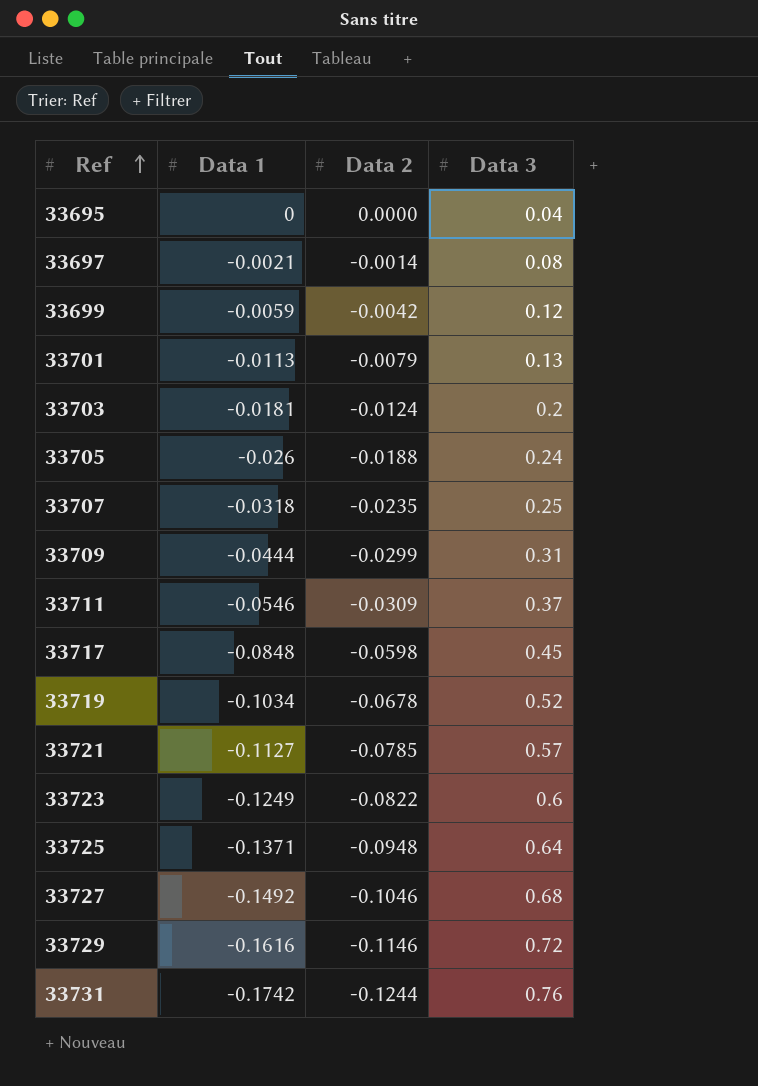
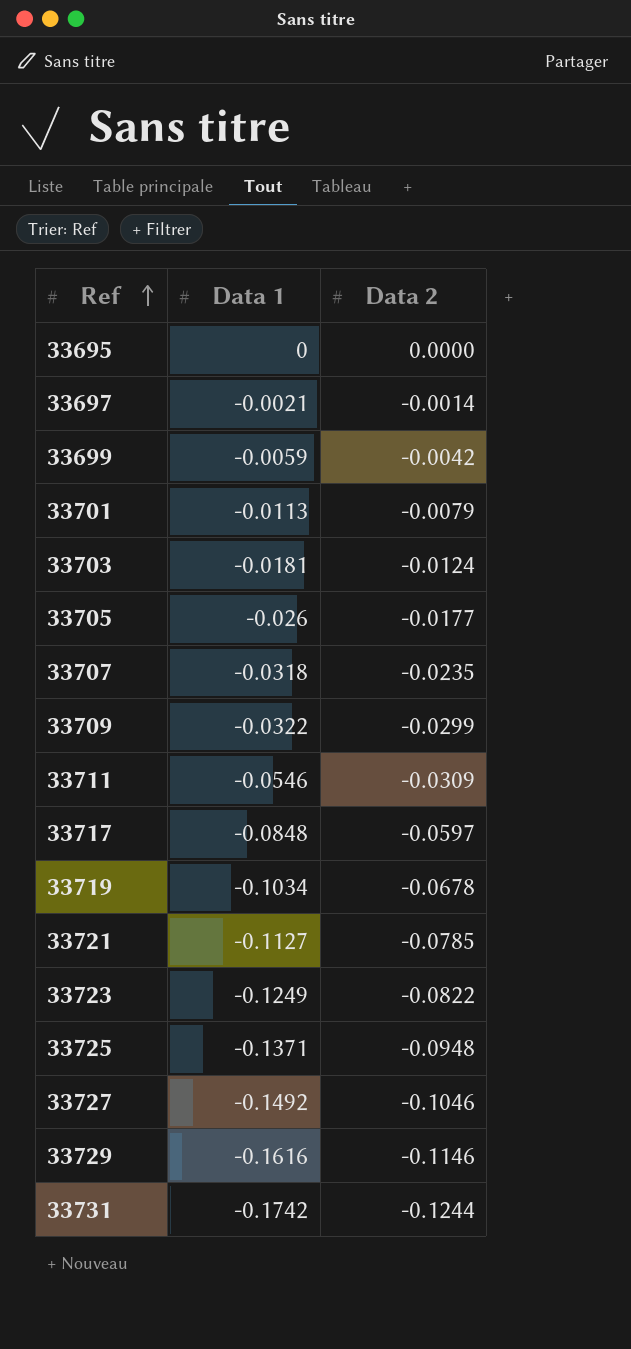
column Data 3 | position: 4 -> none
33705 | Data 2: -0.0188 -> -0.0177
33709 | Data 1: -0.0444 -> -0.0322
33717 | Data 2: -0.0598 -> -0.0597

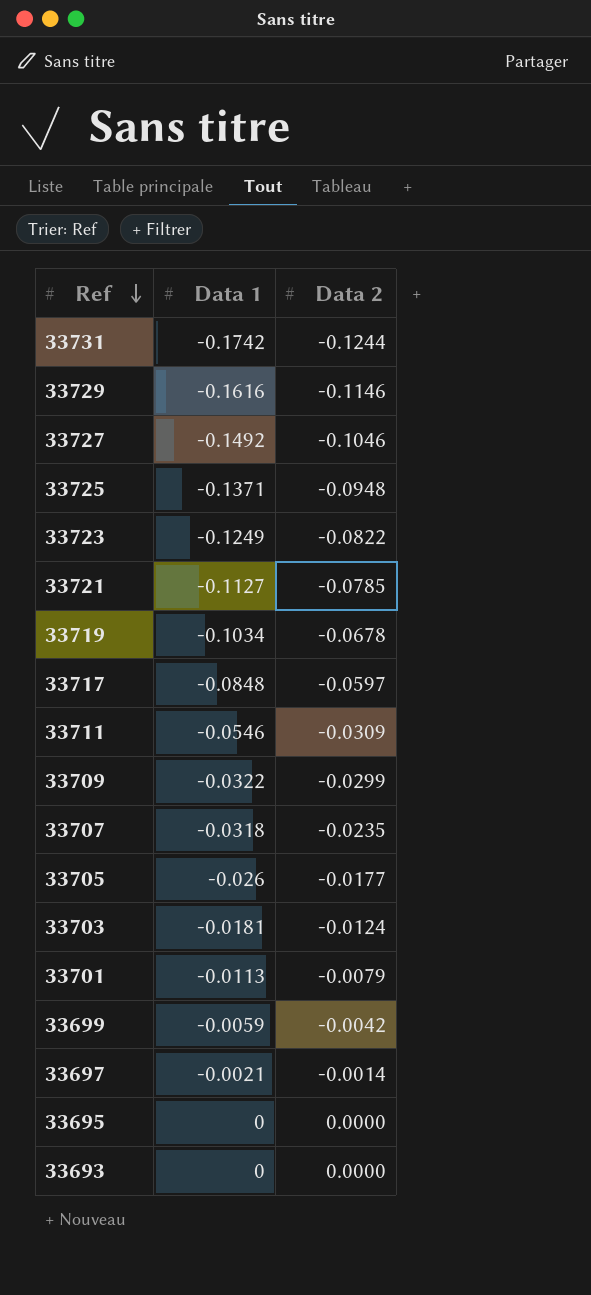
row order: Ref ascending -> Ref descending
row 33693: none -> 0 | 0.0000

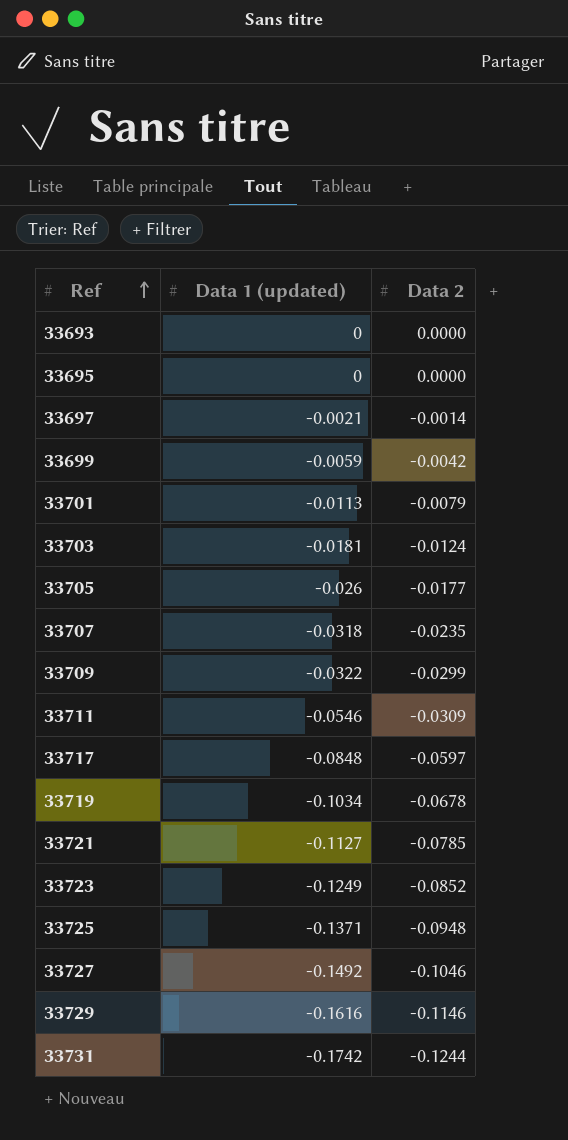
row order: Ref descending -> Ref ascending
column name: Data 1 -> Data 1 (updated)
33723 | Data 2: -0.0822 -> -0.0852

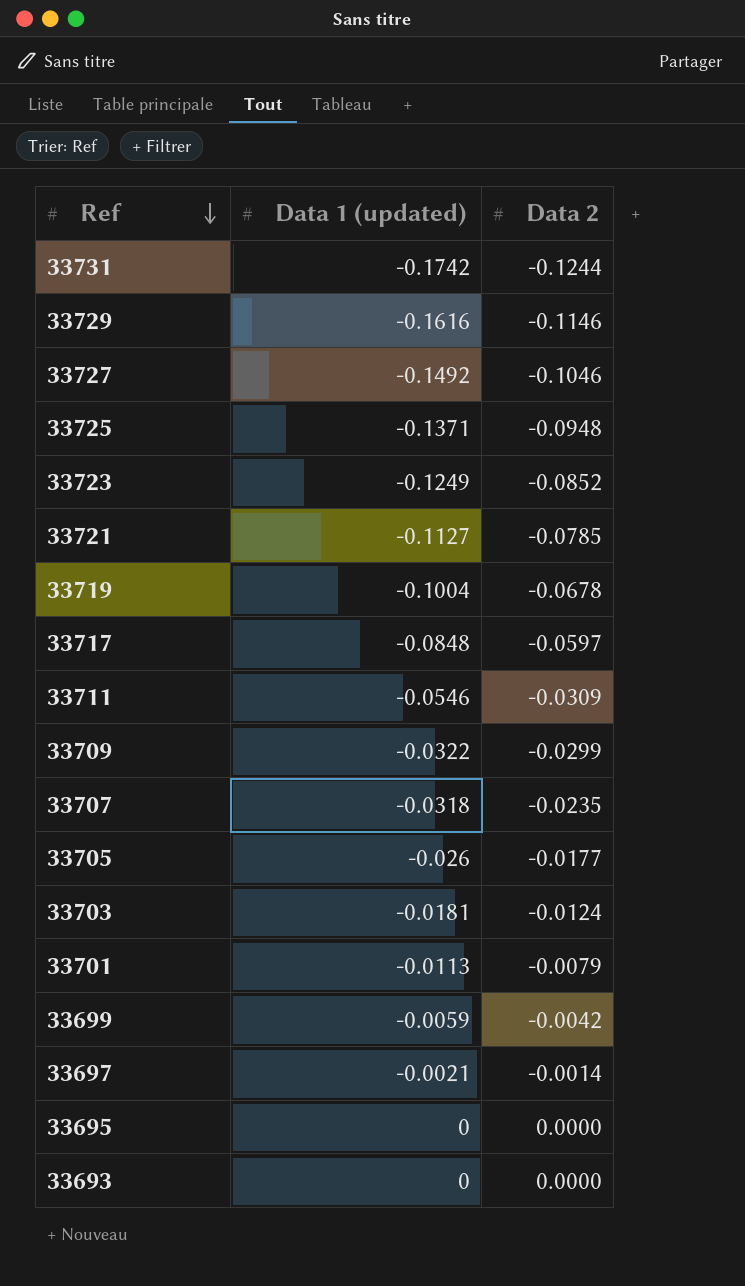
row order: Ref ascending -> Ref descending
33719 | Data 1 (updated): -0.1034 -> -0.1004

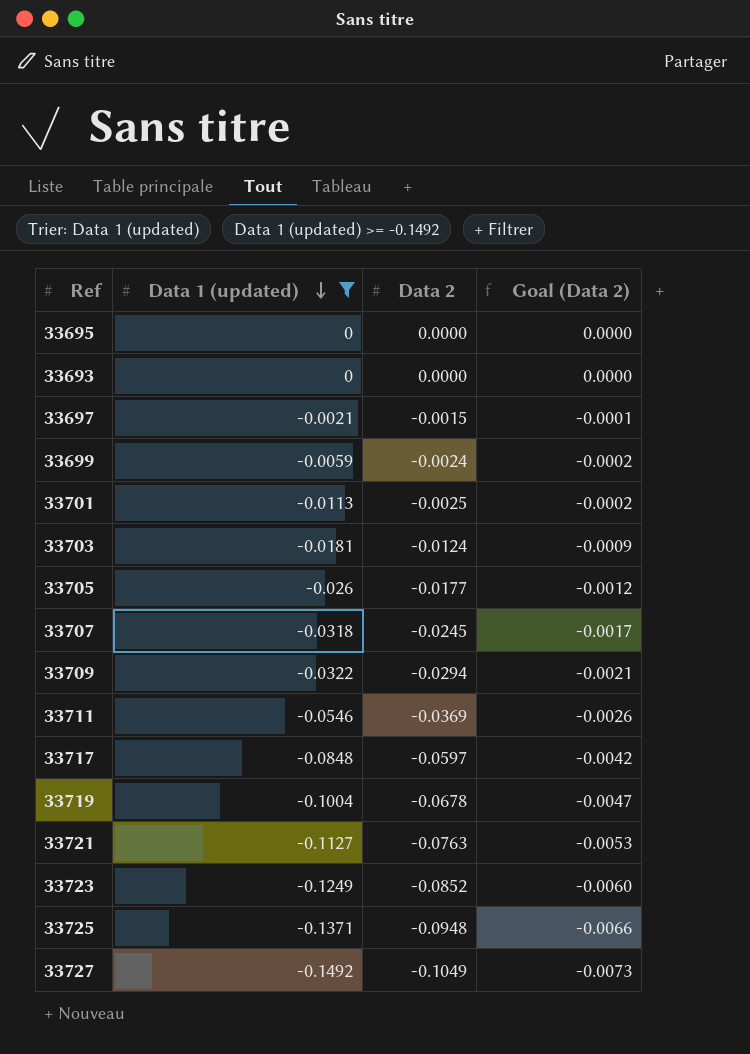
filter: none -> Data 1 (updated) >= -0.1492
row order: Ref descending -> Data 1 (updated) descending
column Goal (Data 2) | formula: none -> [Data 2] * 0.07
33697 | Data 2: -0.0014 -> -0.0015
33699 | Data 2: -0.0042 -> -0.0024
33701 | Data 2: -0.0079 -> -0.0025
33707 | Data 2: -0.0235 -> -0.0245
33709 | Data 2: -0.0299 -> -0.0294
33711 | Data 2: -0.0309 -> -0.0369
33721 | Data 2: -0.0785 -> -0.0763
33727 | Data 2: -0.1046 -> -0.1049

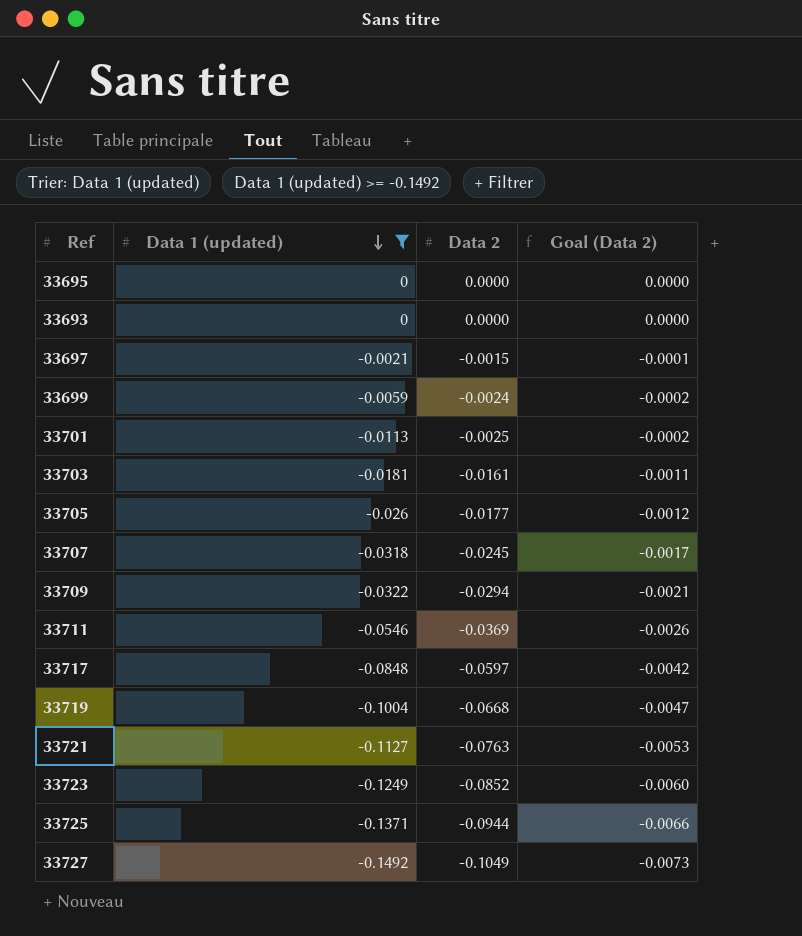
33703 | Data 2: -0.0124 -> -0.0161
33703 | Goal (Data 2): -0.0009 -> -0.0011
33719 | Data 2: -0.0678 -> -0.0668
33725 | Data 2: -0.0948 -> -0.0944

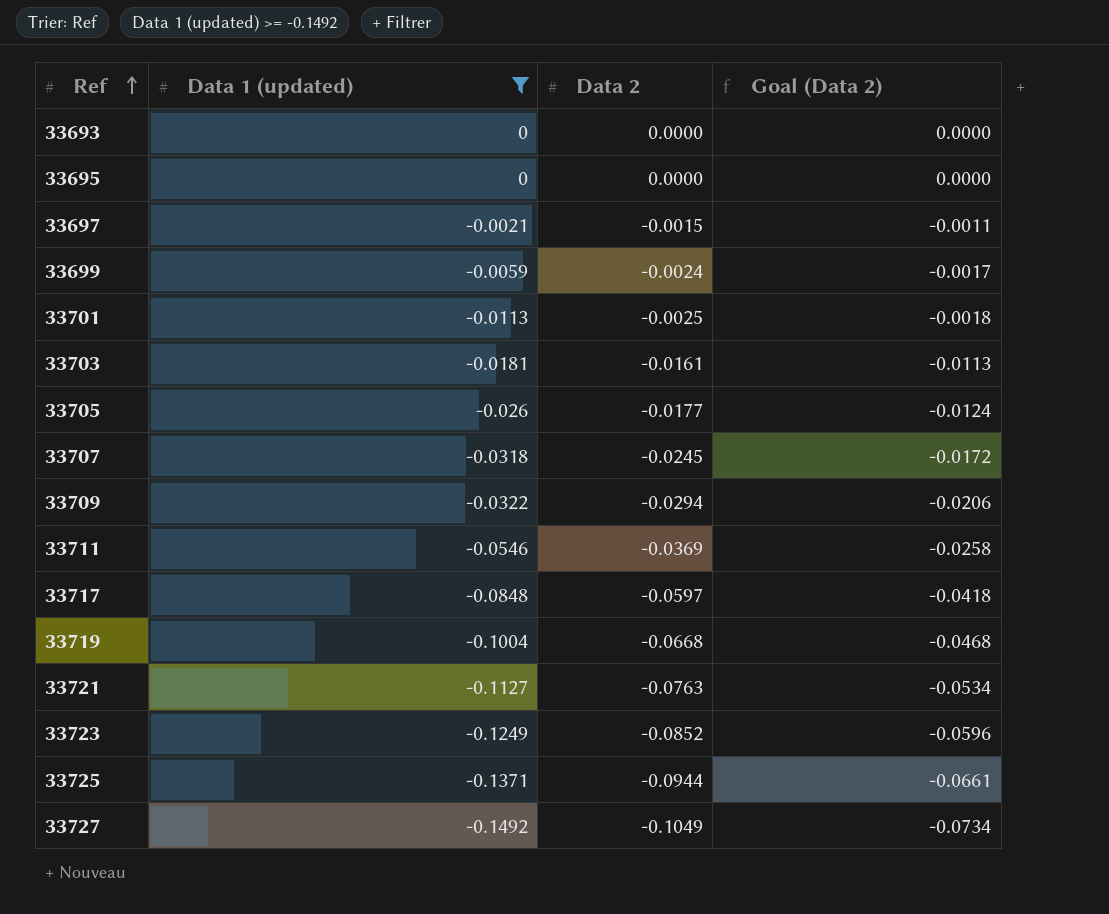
row order: Data 1 (updated) descending -> Ref ascending
column Goal (Data 2) | formula: [Data 2] * 0.07 -> [Data 2] * 0.7

